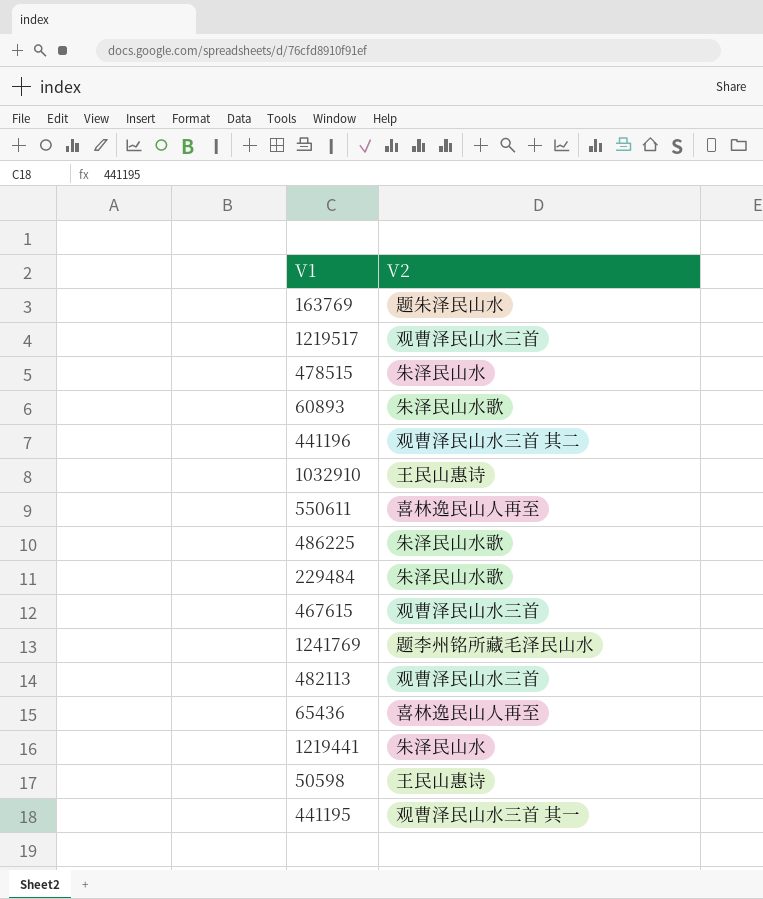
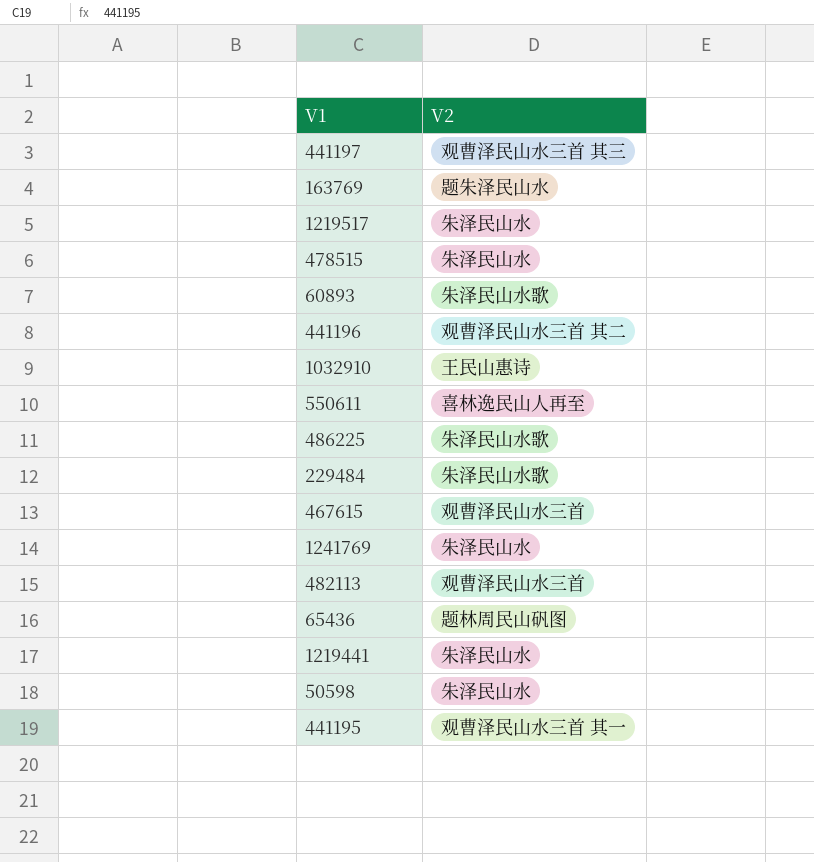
row 441197: none -> 观曹泽民山水三首 其三
1219517 | V2: 观曹泽民山水三首 -> 朱泽民山水
1241769 | V2: 题李州铭所藏毛泽民山水 -> 朱泽民山水
65436 | V2: 喜林逸民山人再至 -> 题林周民山矾图
50598 | V2: 王民山惠诗 -> 朱泽民山水

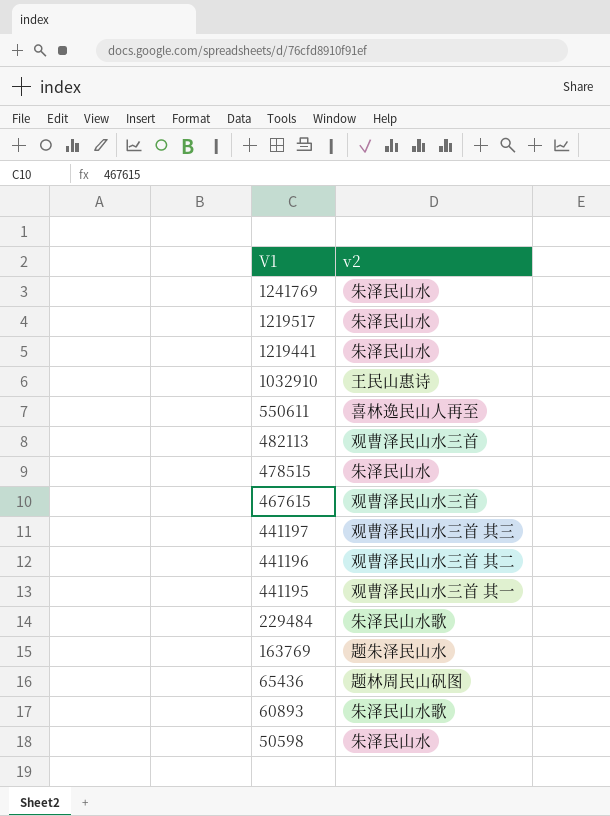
row order: none -> V1 descending
column name: V2 -> v2
row 486225: 朱泽民山水歌 -> none

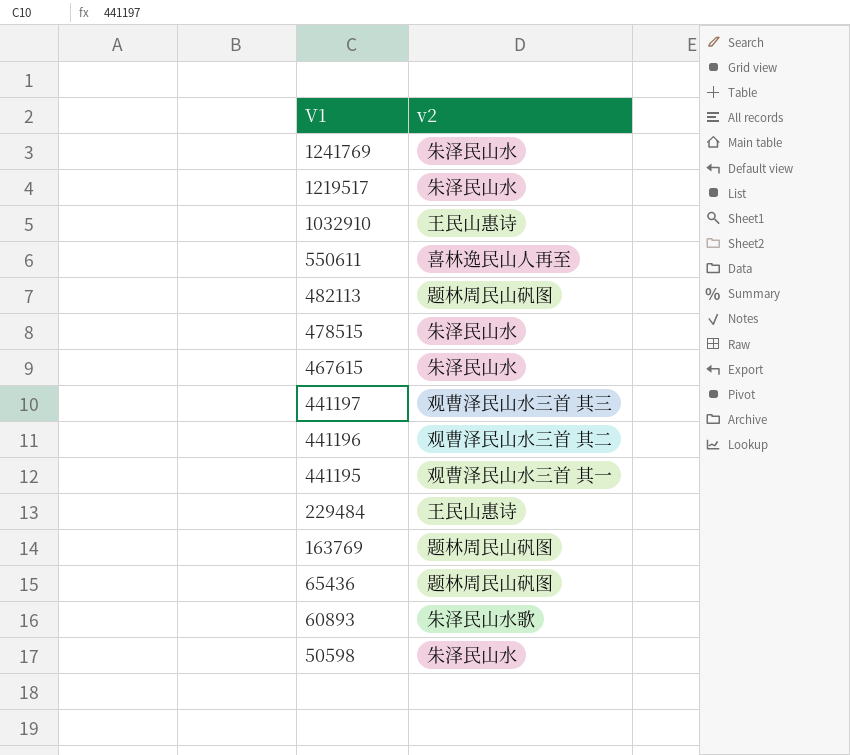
row 1219441: 朱泽民山水 -> none
482113 | v2: 观曹泽民山水三首 -> 题林周民山矾图
467615 | v2: 观曹泽民山水三首 -> 朱泽民山水
229484 | v2: 朱泽民山水歌 -> 王民山惠诗
163769 | v2: 题朱泽民山水 -> 题林周民山矾图

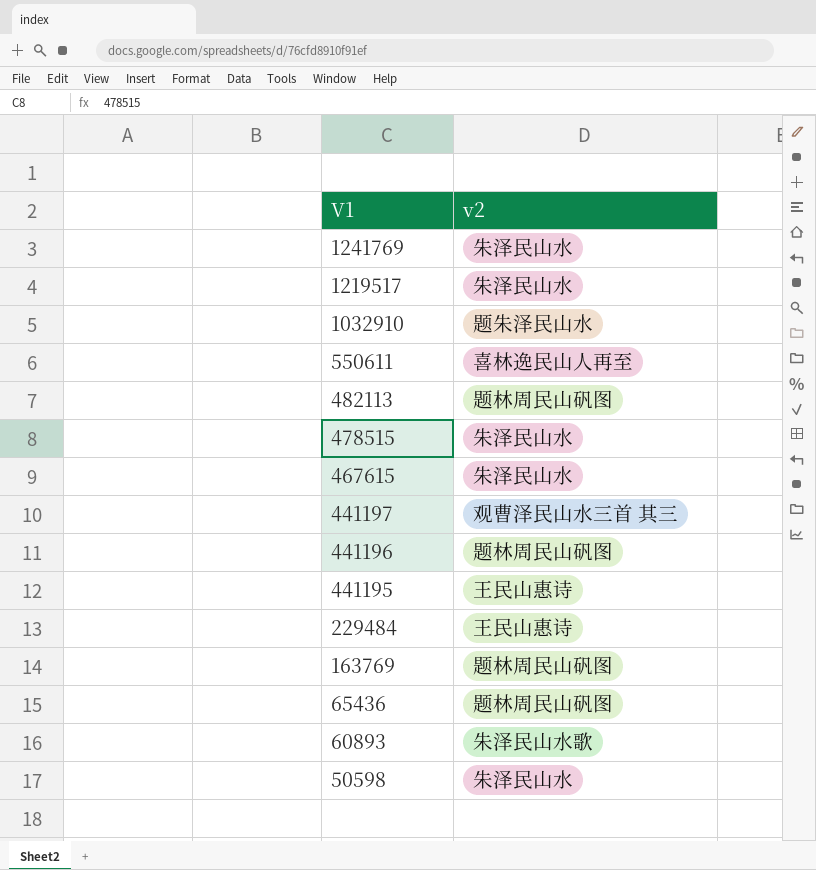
1032910 | v2: 王民山惠诗 -> 题朱泽民山水
441196 | v2: 观曹泽民山水三首 其二 -> 题林周民山矾图
441195 | v2: 观曹泽民山水三首 其一 -> 王民山惠诗

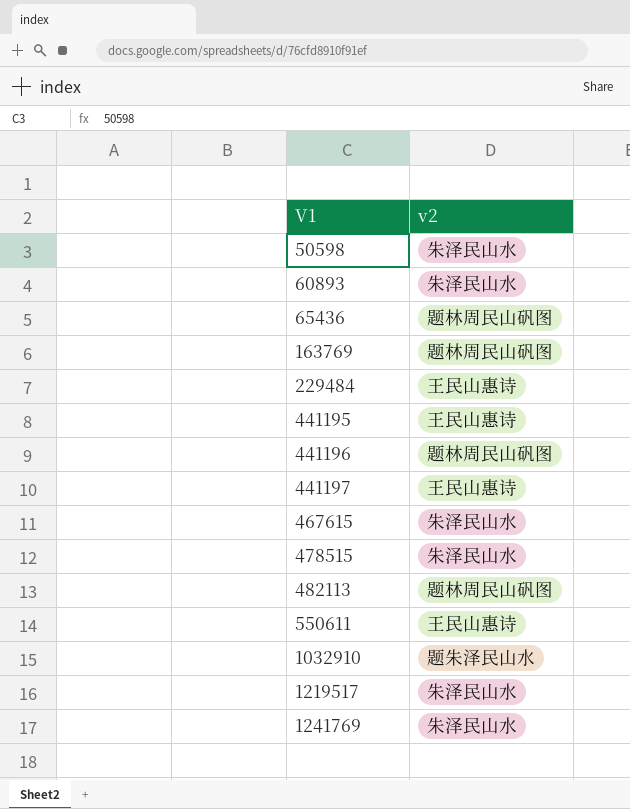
row order: V1 descending -> V1 ascending
60893 | v2: 朱泽民山水歌 -> 朱泽民山水
441197 | v2: 观曹泽民山水三首 其三 -> 王民山惠诗
550611 | v2: 喜林逸民山人再至 -> 王民山惠诗

